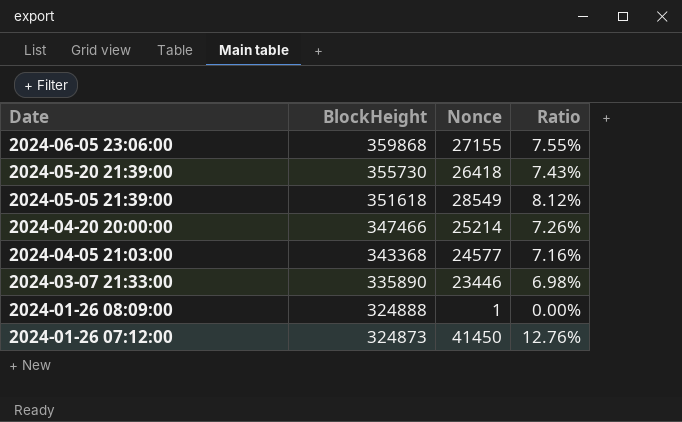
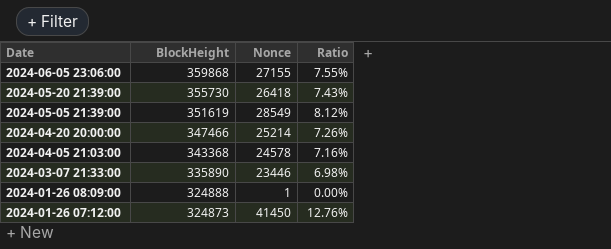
2024-05-05 21:39:00 | BlockHeight: 351618 -> 351619
2024-04-05 21:03:00 | Nonce: 24577 -> 24578

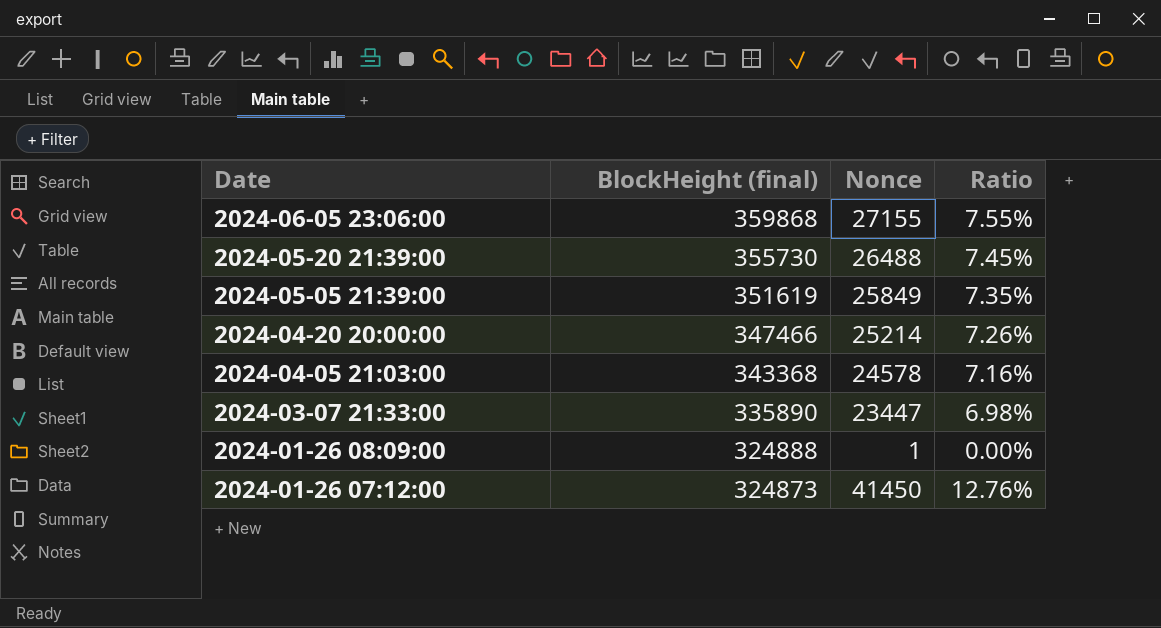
column name: BlockHeight -> BlockHeight (final)
2024-05-20 21:39:00 | Nonce: 26418 -> 26488
2024-05-20 21:39:00 | Ratio: 7.43% -> 7.45%
2024-05-05 21:39:00 | Nonce: 28549 -> 25849
2024-05-05 21:39:00 | Ratio: 8.12% -> 7.35%
2024-03-07 21:33:00 | Nonce: 23446 -> 23447

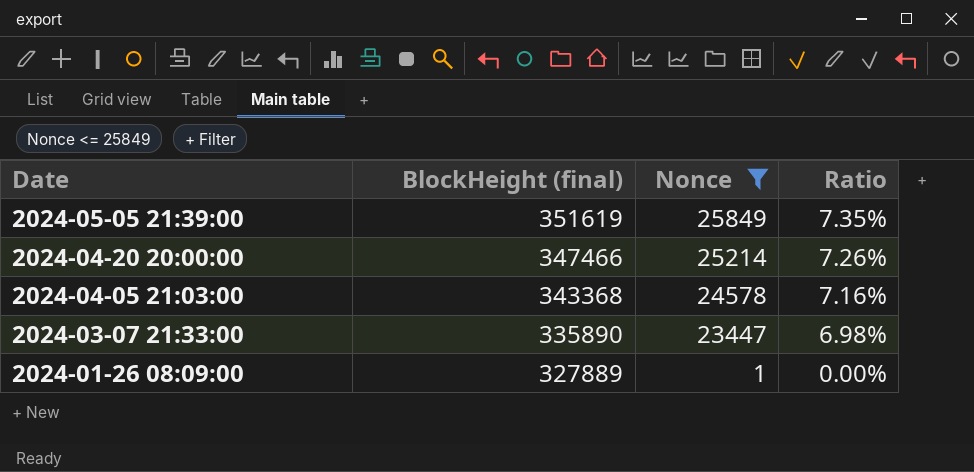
filter: none -> Nonce <= 25849
2024-01-26 08:09:00 | BlockHeight (final): 324888 -> 327889

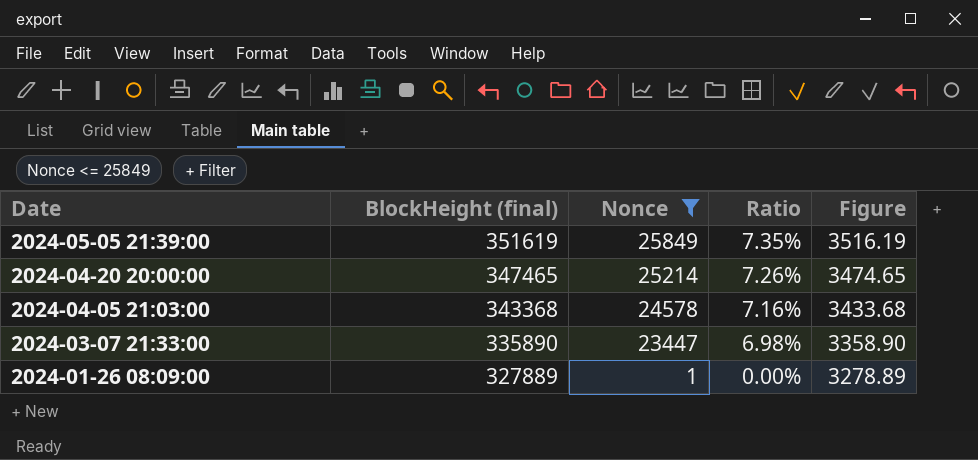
column Figure | formula: none -> [BlockHeight (final)] * 0.01
2024-04-20 20:00:00 | BlockHeight (final): 347466 -> 347465

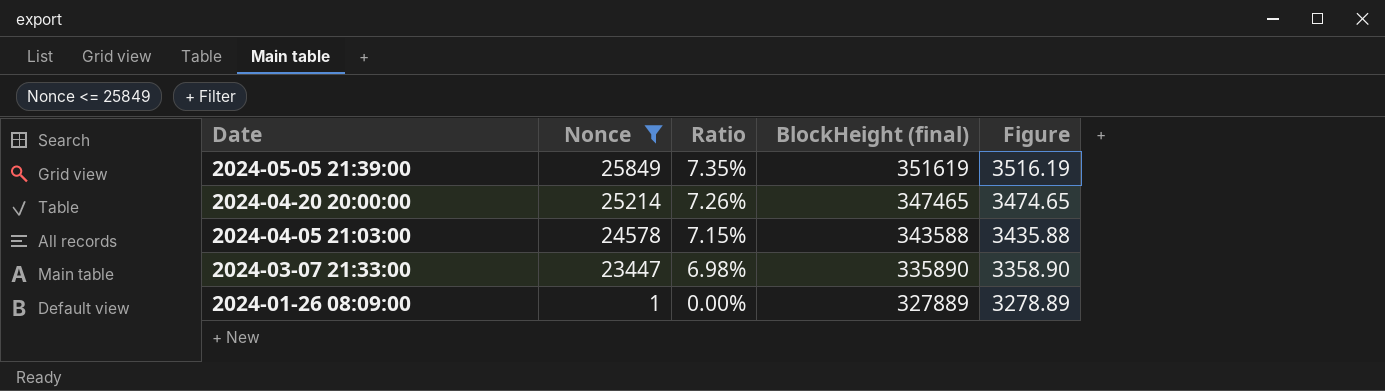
column BlockHeight (final) | position: 2 -> 4
2024-04-05 21:03:00 | Ratio: 7.16% -> 7.15%
2024-04-05 21:03:00 | BlockHeight (final): 343368 -> 343588
2024-04-05 21:03:00 | Figure: 3433.68 -> 3435.88

